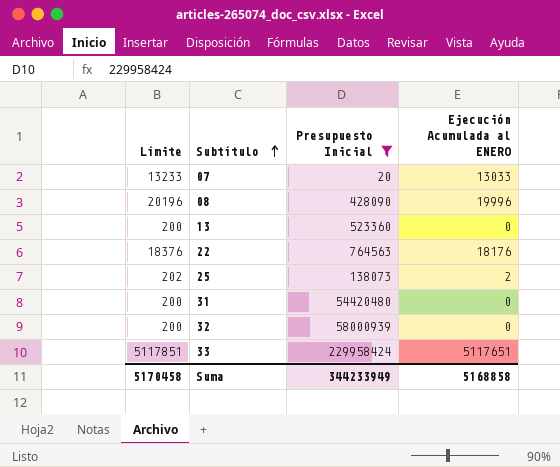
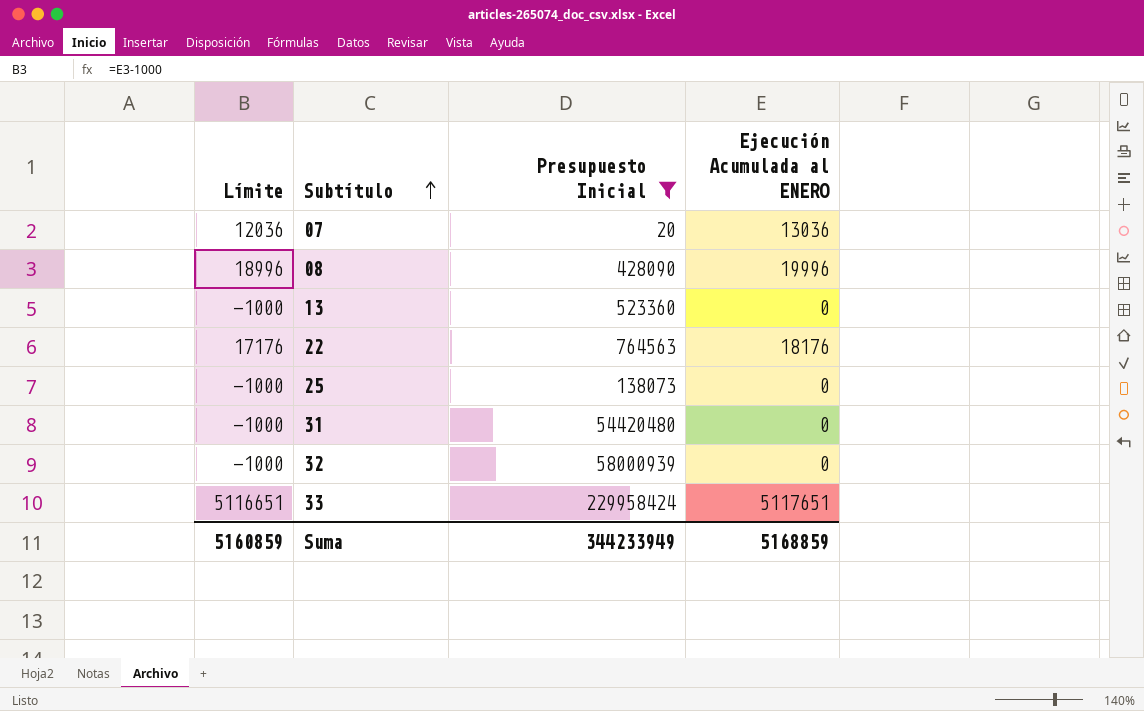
column Límite | formula: [Ejecución Acumulada al ENERO] + 200 -> [Ejecución Acumulada al ENERO] - 1000
07 | Ejecución Acumulada al ENERO: 13033 -> 13036
25 | Ejecución Acumulada al ENERO: 2 -> 0
Suma | Límite: 5170458 -> 5160859
Suma | Ejecución Acumulada al ENERO: 5168858 -> 5168859

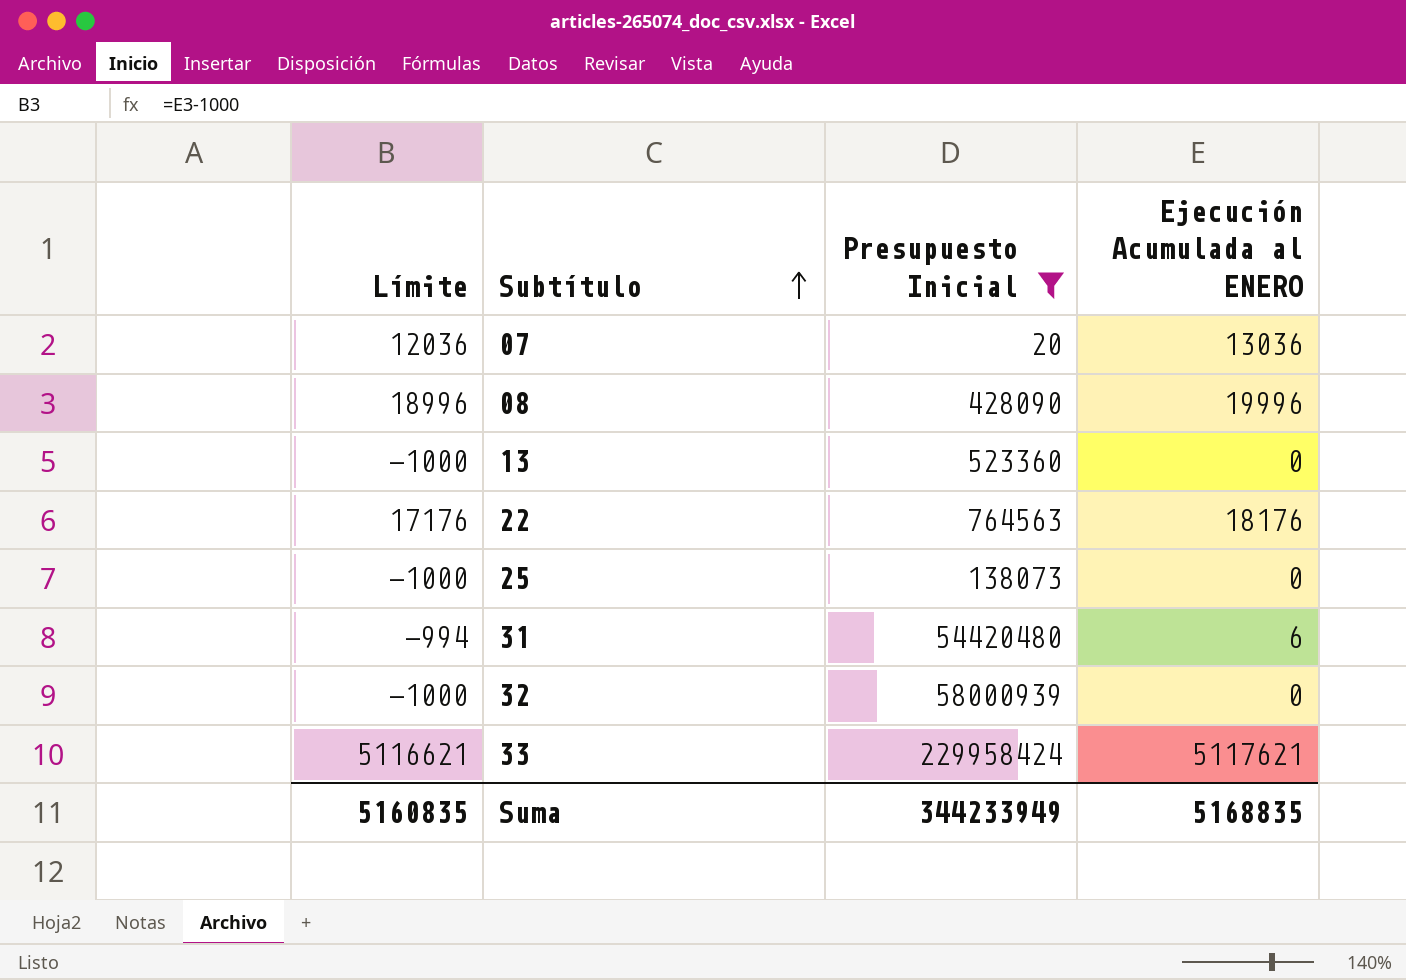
31 | Límite: -1000 -> -994
31 | Ejecución Acumulada al ENERO: 0 -> 6
33 | Límite: 5116651 -> 5116621
33 | Ejecución Acumulada al ENERO: 5117651 -> 5117621
Suma | Límite: 5160859 -> 5160835
Suma | Ejecución Acumulada al ENERO: 5168859 -> 5168835

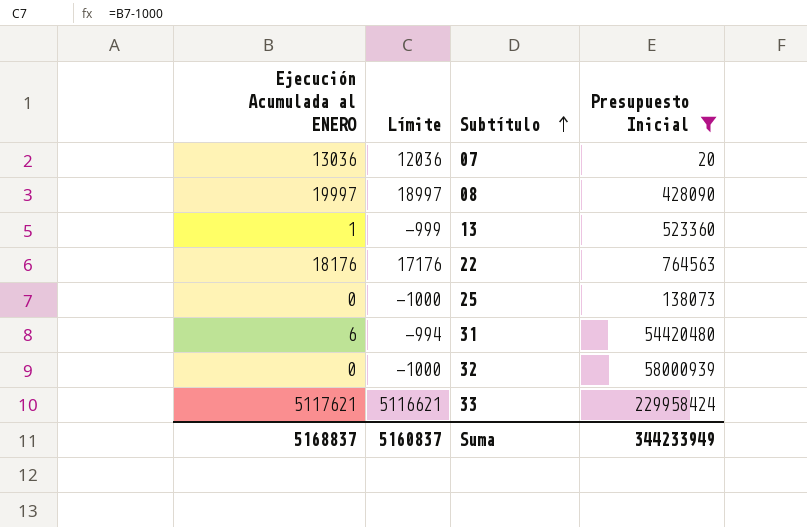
column Ejecución Acumulada al ENERO | position: 4 -> 1
08 | Ejecución Acumulada al ENERO: 19996 -> 19997
08 | Límite: 18996 -> 18997
13 | Ejecución Acumulada al ENERO: 0 -> 1
13 | Límite: -1000 -> -999
Suma | Ejecución Acumulada al ENERO: 5168835 -> 5168837
Suma | Límite: 5160835 -> 5160837

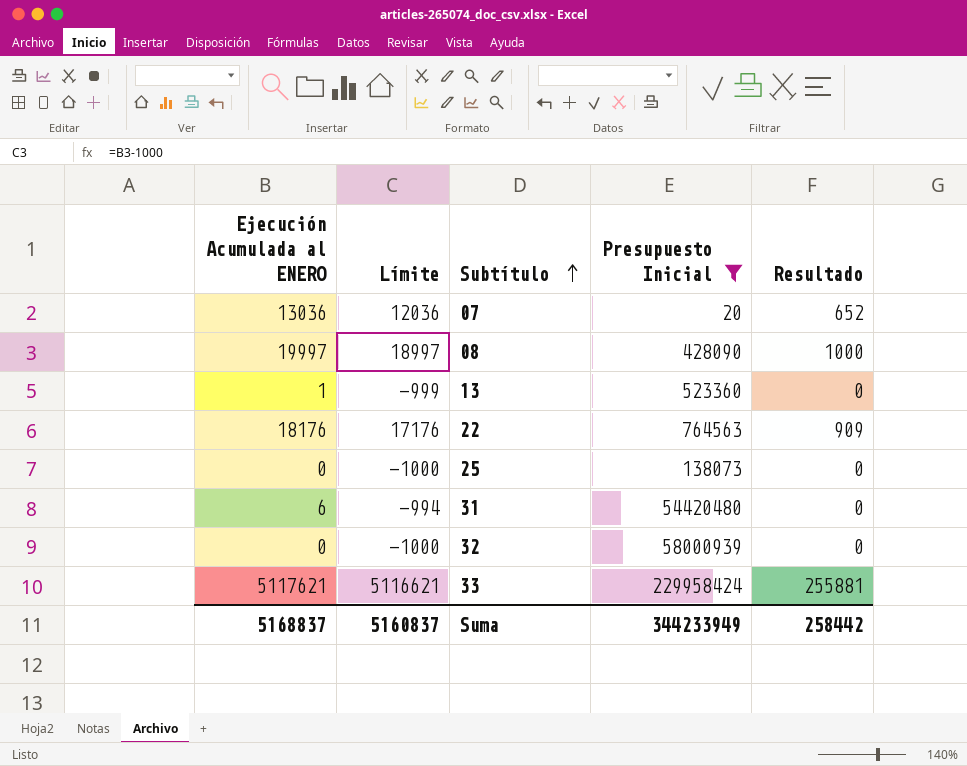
column Resultado | formula: none -> [Ejecución Acumulada al ENERO] * 0,05

